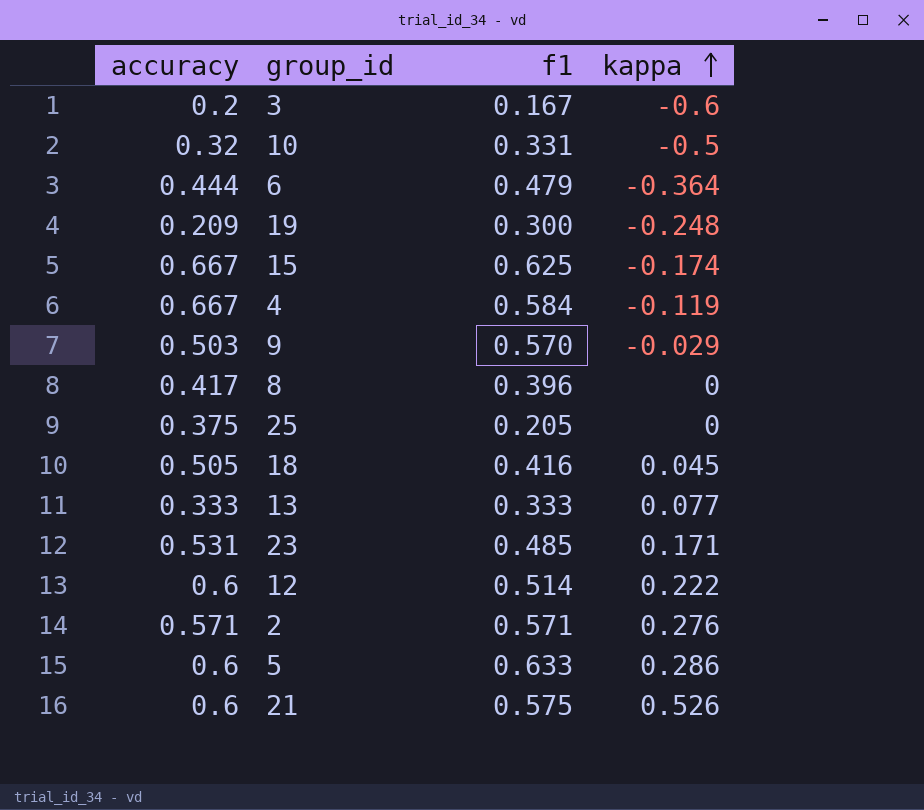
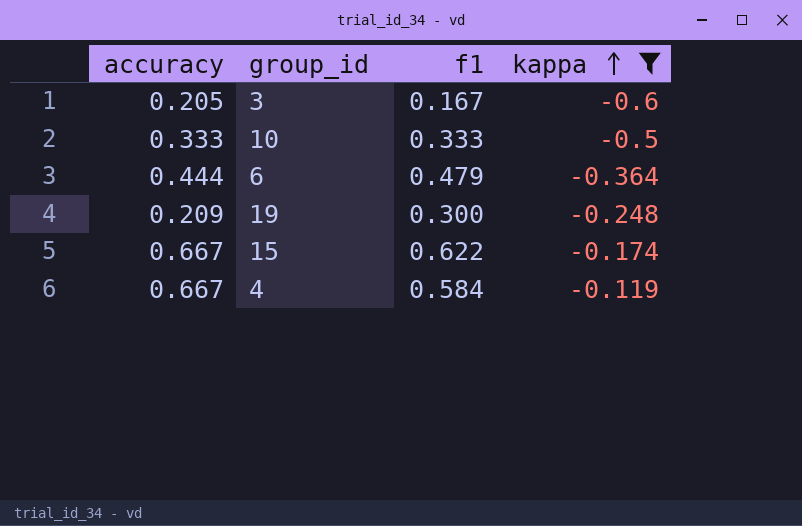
filter: none -> kappa <= -0.119
3 | accuracy: 0.2 -> 0.205
10 | accuracy: 0.32 -> 0.333
10 | f1: 0.331 -> 0.333
15 | f1: 0.625 -> 0.622

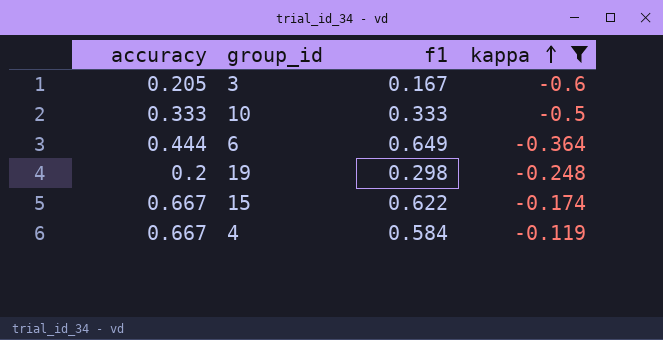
6 | f1: 0.479 -> 0.649
19 | accuracy: 0.209 -> 0.2
19 | f1: 0.300 -> 0.298

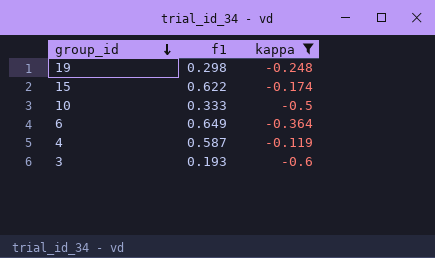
row order: kappa ascending -> group_id descending
column accuracy | position: 1 -> none
4 | f1: 0.584 -> 0.587
3 | f1: 0.167 -> 0.193

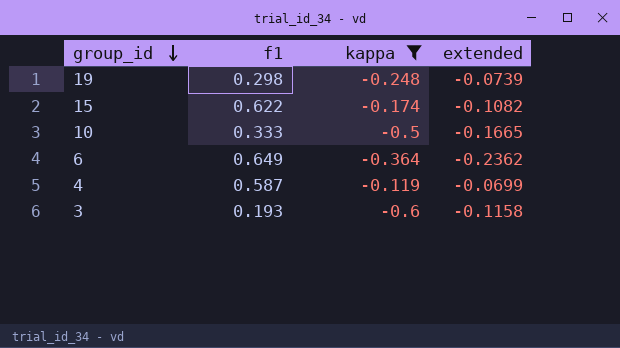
column extended | formula: none -> [f1] * [kappa]

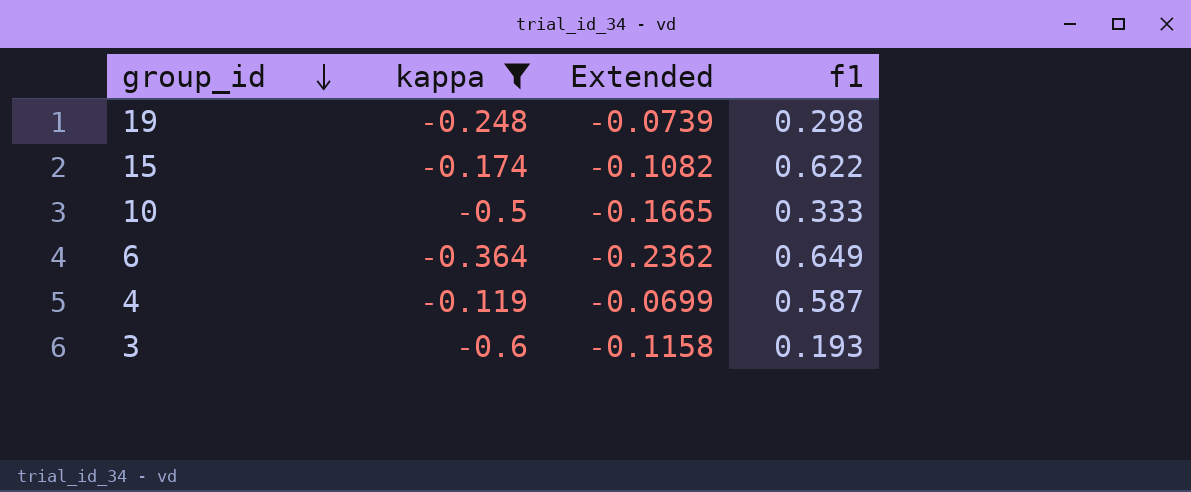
column name: extended -> Extended
column f1 | position: 2 -> 4

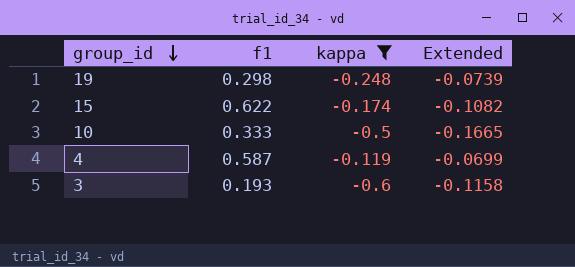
column f1 | position: 4 -> 2
row 6: -0.364 | -0.2362 | 0.649 -> none

